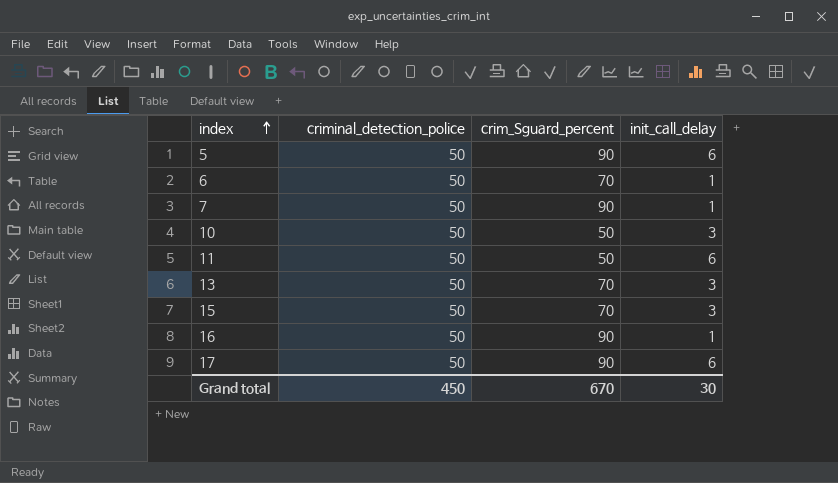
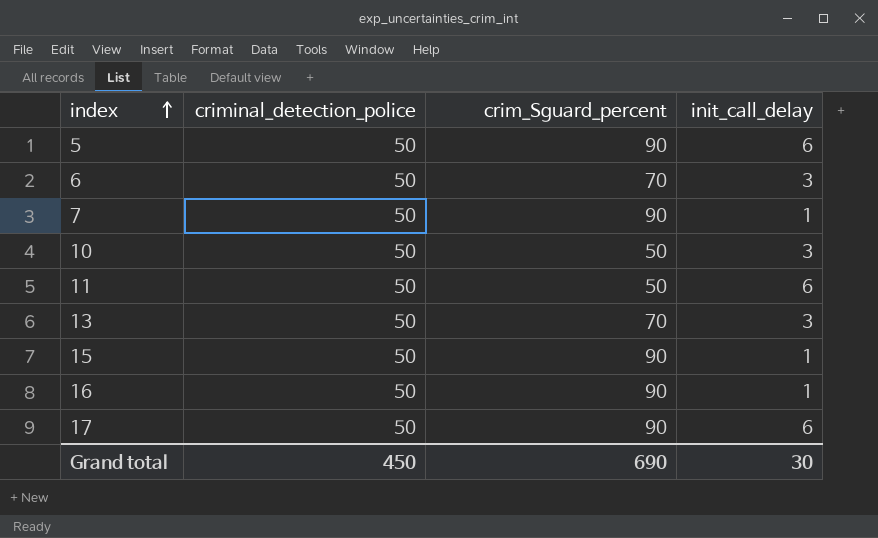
6 | init_call_delay: 1 -> 3
15 | crim_Sguard_percent: 70 -> 90
15 | init_call_delay: 3 -> 1
Grand total | crim_Sguard_percent: 670 -> 690

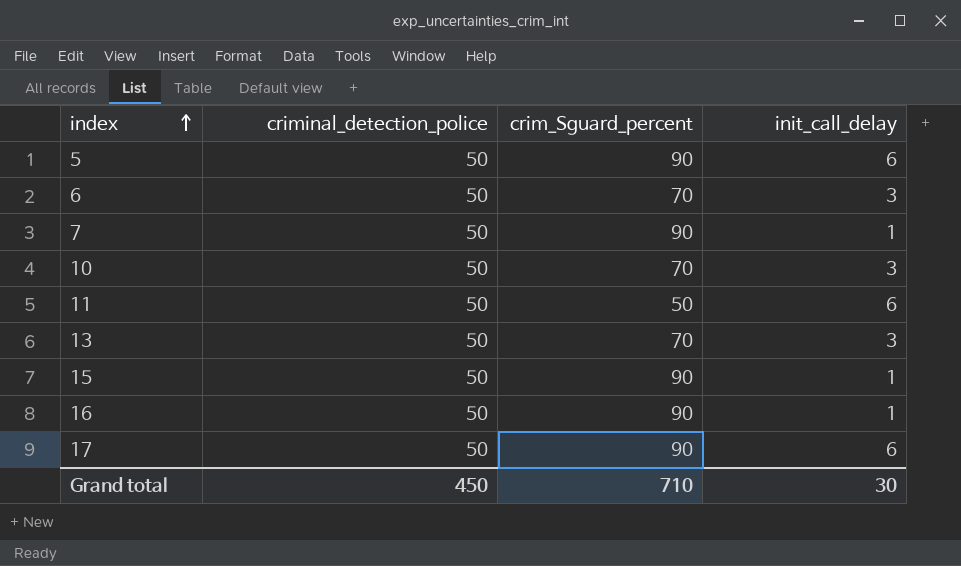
10 | crim_Sguard_percent: 50 -> 70
Grand total | crim_Sguard_percent: 690 -> 710

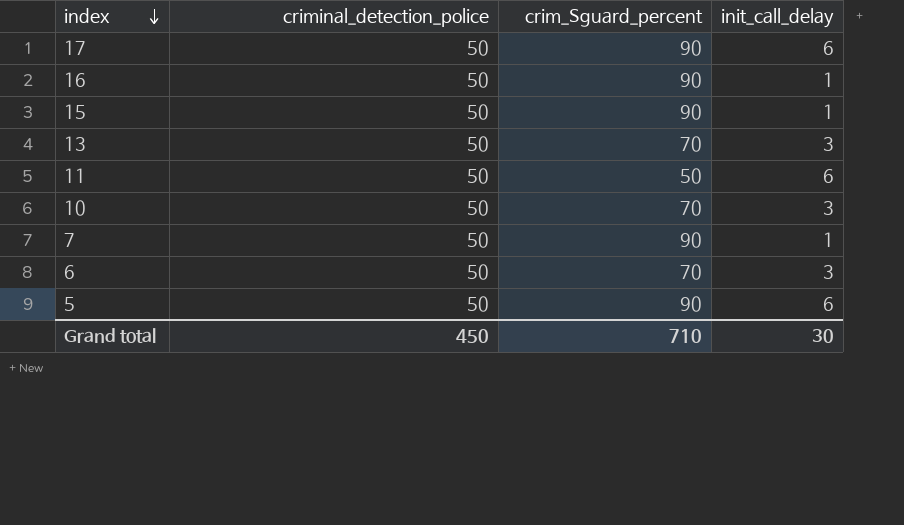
row order: index ascending -> index descending

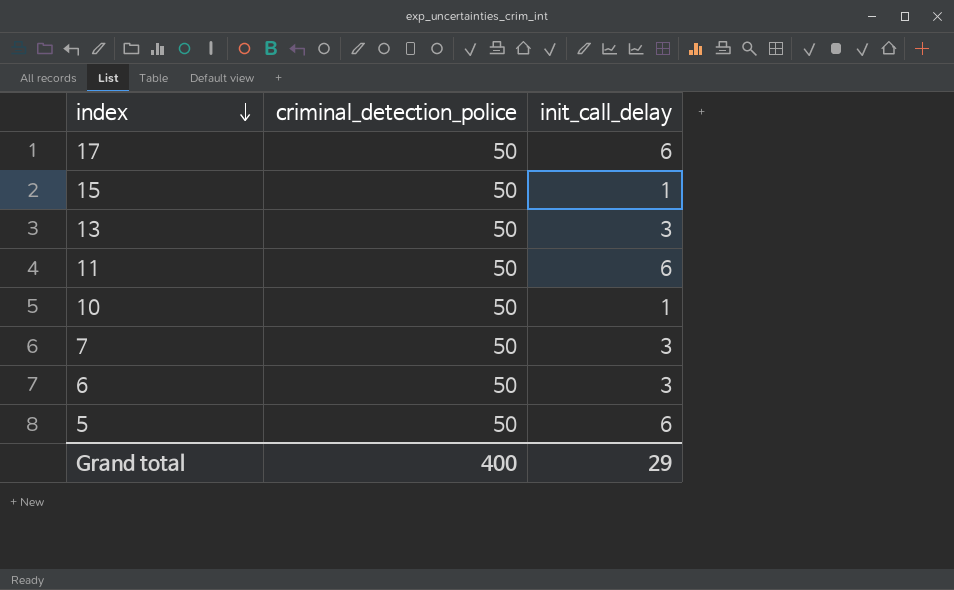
column crim_Sguard_percent | position: 3 -> none
row 16: 50 | 90 | 1 -> none
10 | init_call_delay: 3 -> 1
7 | init_call_delay: 1 -> 3
Grand total | criminal_detection_police: 450 -> 400
Grand total | init_call_delay: 30 -> 29

